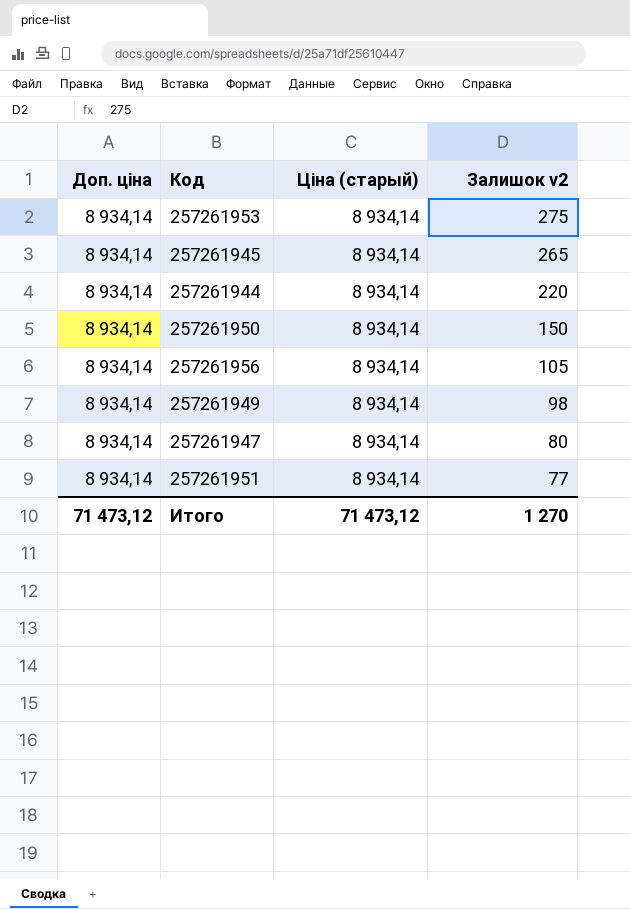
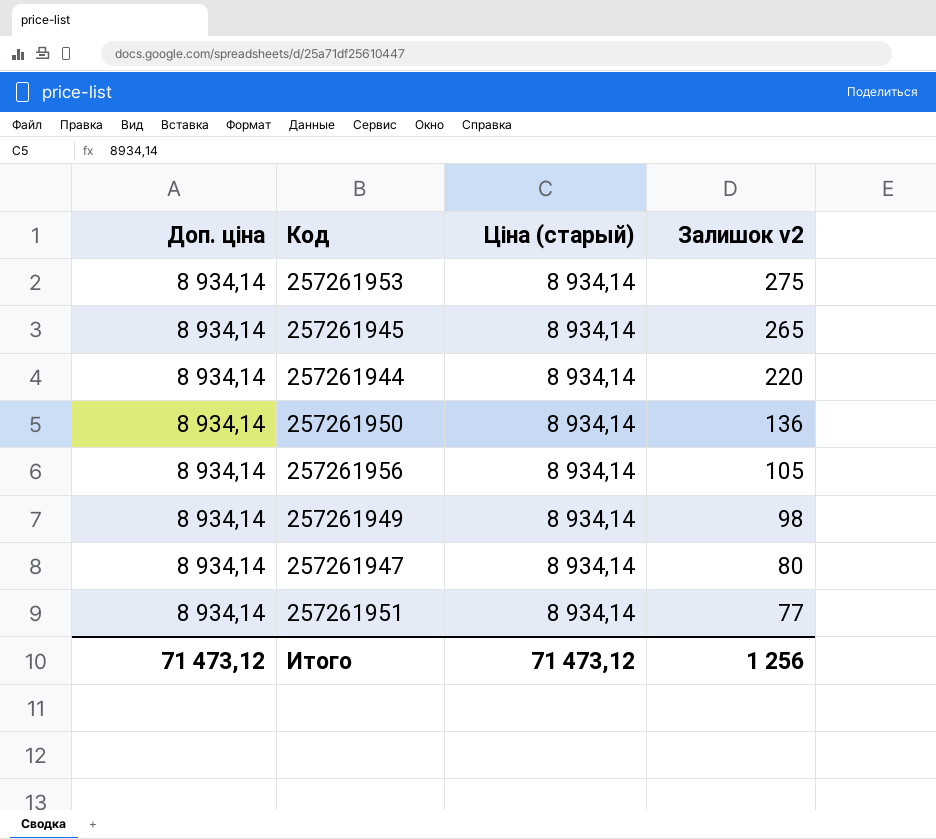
257261950 | Залишок v2: 150 -> 136
Итого | Залишок v2: 1 270 -> 1 256

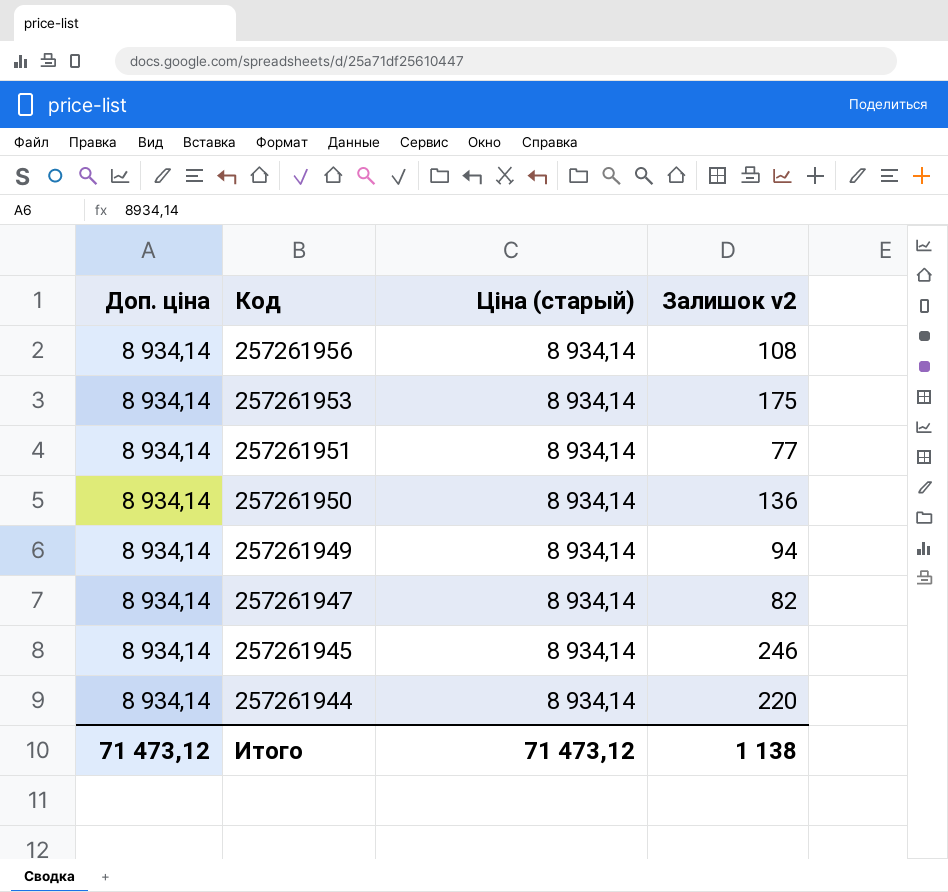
row order: Залишок v2 descending -> Код descending
257261956 | Залишок v2: 105 -> 108
257261953 | Залишок v2: 275 -> 175
257261949 | Залишок v2: 98 -> 94
257261947 | Залишок v2: 80 -> 82
257261945 | Залишок v2: 265 -> 246
Итого | Залишок v2: 1 256 -> 1 138

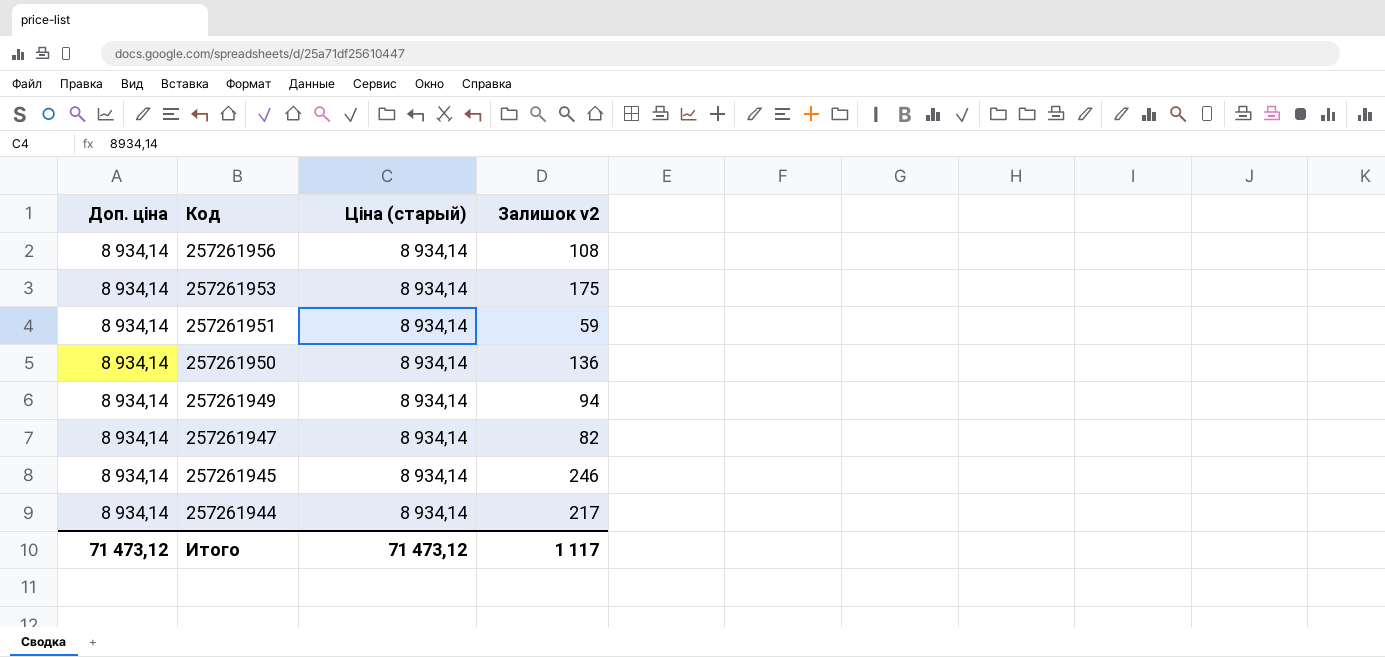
257261951 | Залишок v2: 77 -> 59
257261944 | Залишок v2: 220 -> 217
Итого | Залишок v2: 1 138 -> 1 117

